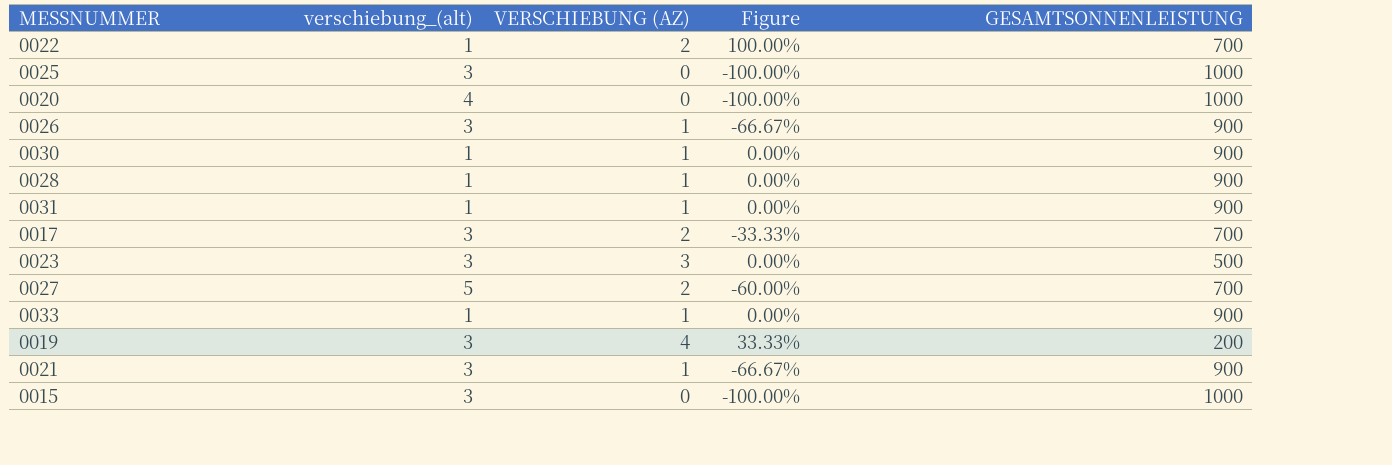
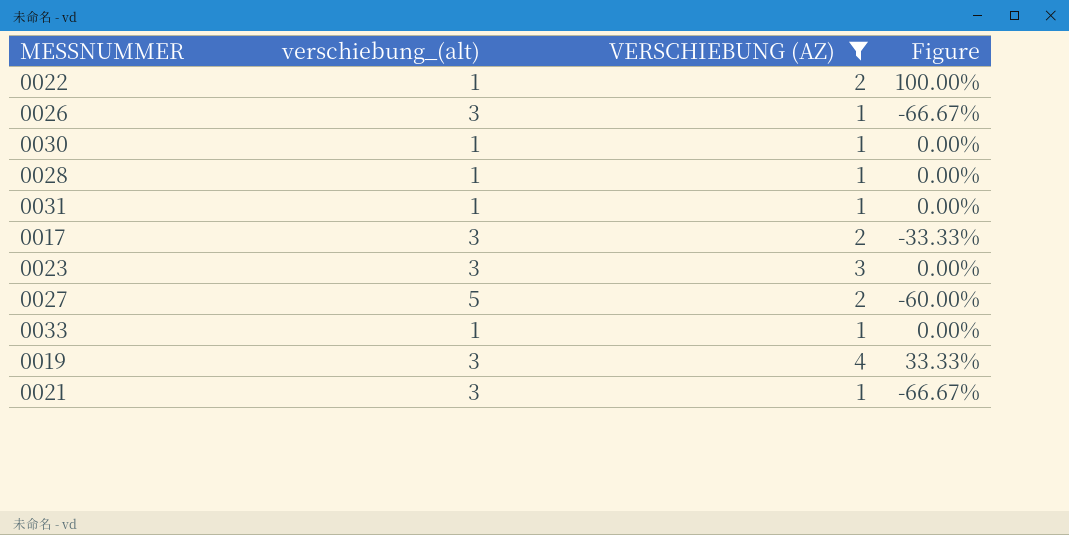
filter: none -> VERSCHIEBUNG (AZ) != 0
column GESAMTSONNENLEISTUNG | position: 5 -> none

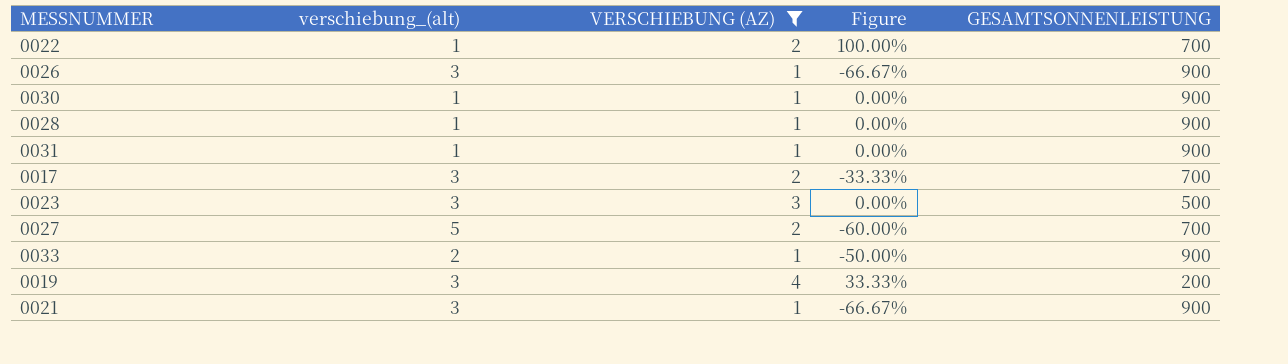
column GESAMTSONNENLEISTUNG | position: none -> 5
0033 | verschiebung_(alt): 1 -> 2
0033 | Figure: 0.00% -> -50.00%

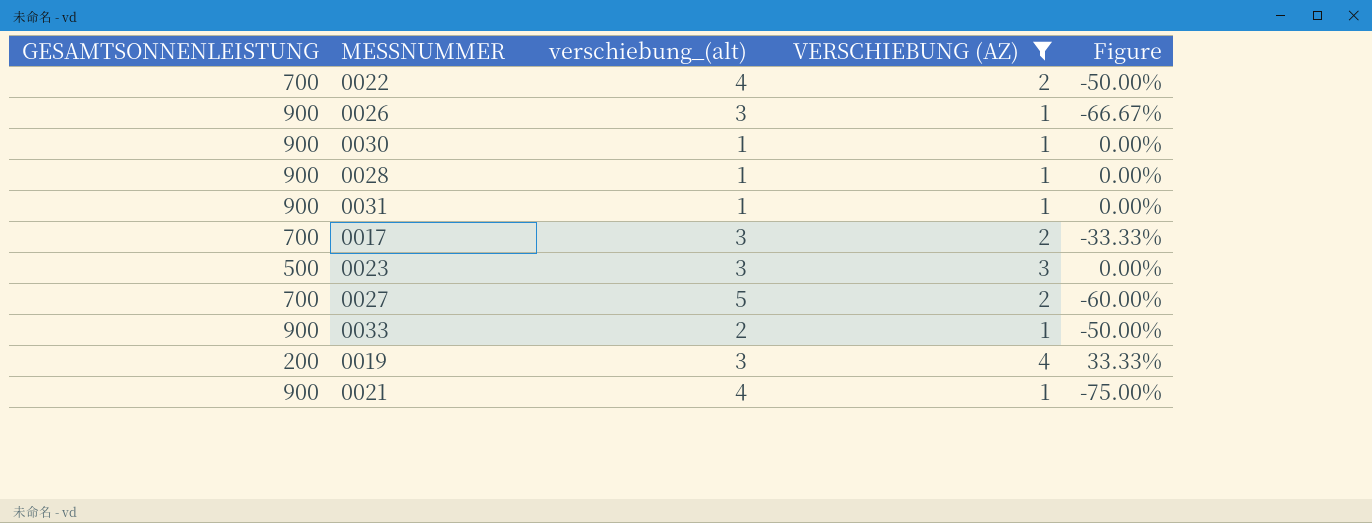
column GESAMTSONNENLEISTUNG | position: 5 -> 1
0022 | verschiebung_(alt): 1 -> 4
0022 | Figure: 100.00% -> -50.00%
0021 | verschiebung_(alt): 3 -> 4
0021 | Figure: -66.67% -> -75.00%

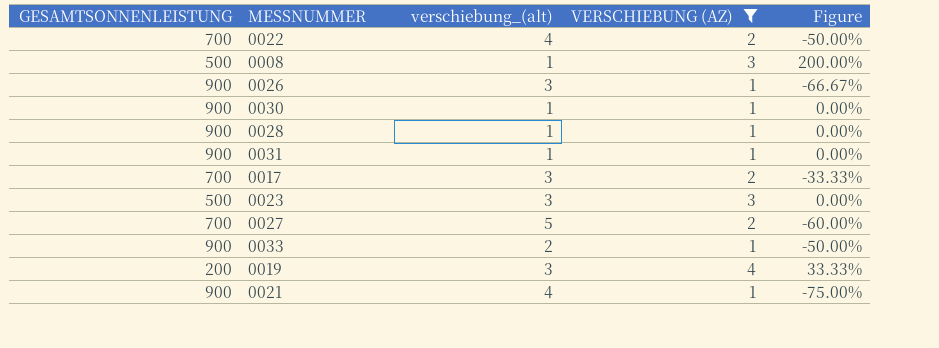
row 0008: none -> 500 | 1 | 3 | 200.00%

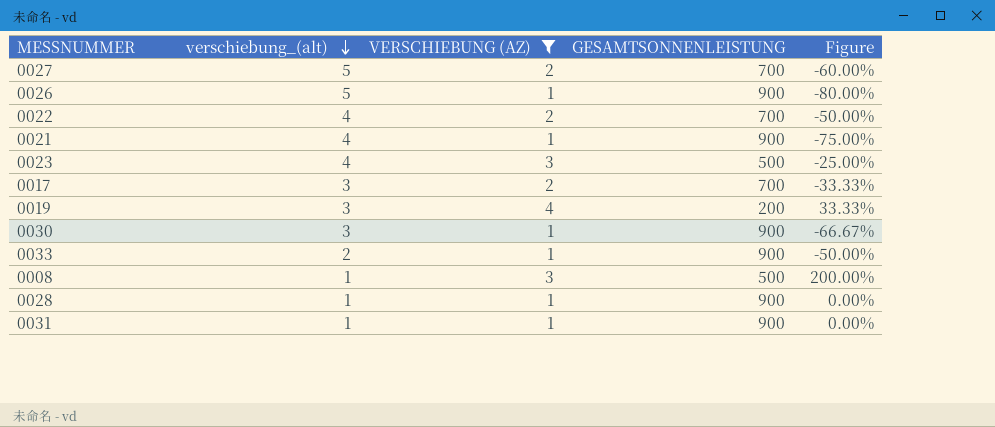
row order: none -> verschiebung_(alt) descending
column GESAMTSONNENLEISTUNG | position: 1 -> 4
0026 | verschiebung_(alt): 3 -> 5
0026 | Figure: -66.67% -> -80.00%
0023 | verschiebung_(alt): 3 -> 4
0023 | Figure: 0.00% -> -25.00%
0030 | verschiebung_(alt): 1 -> 3
0030 | Figure: 0.00% -> -66.67%

